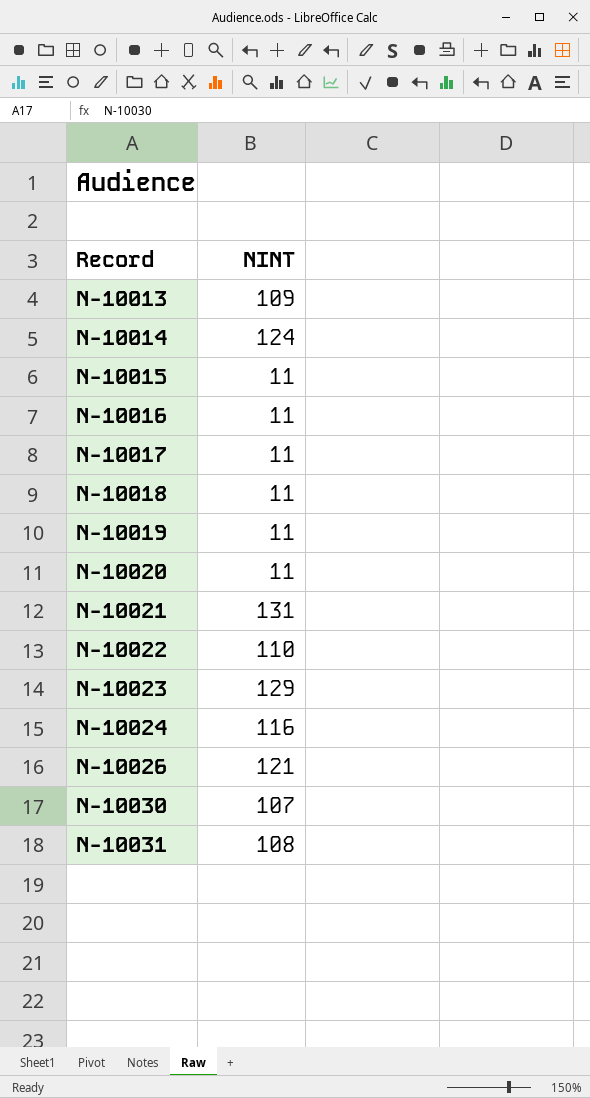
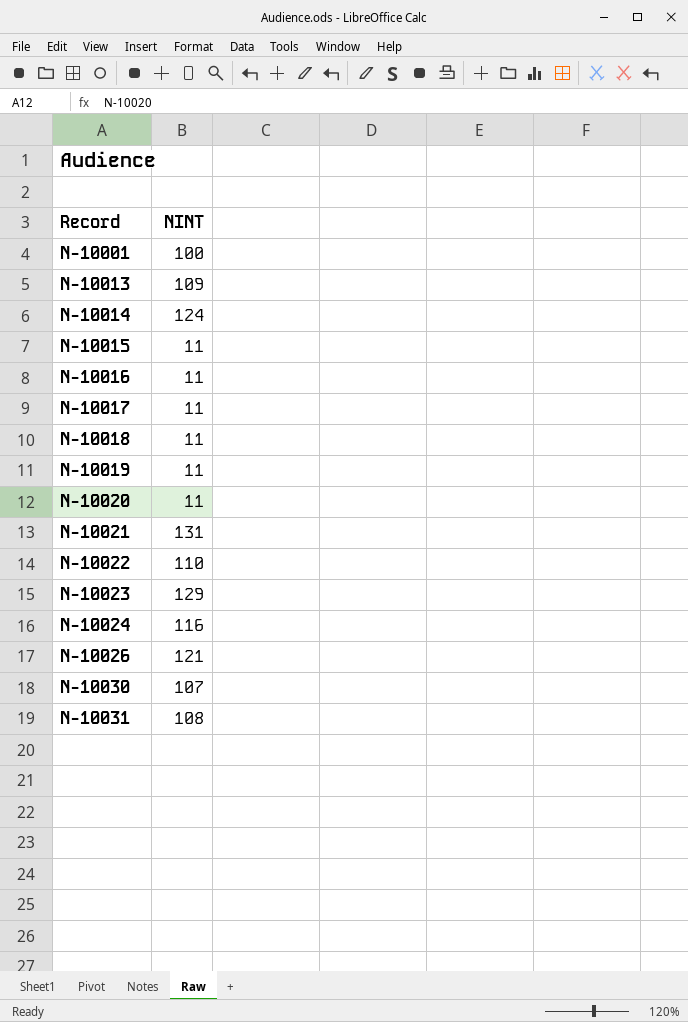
row N-10001: none -> 100

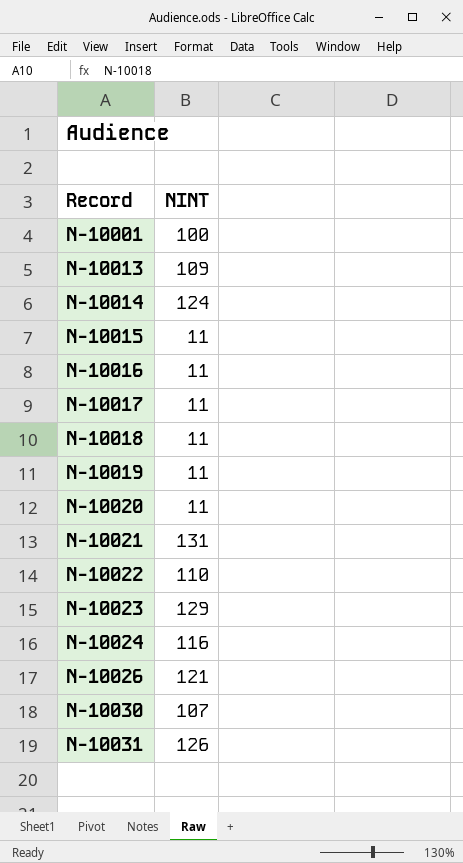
N-10031 | NINT: 108 -> 126

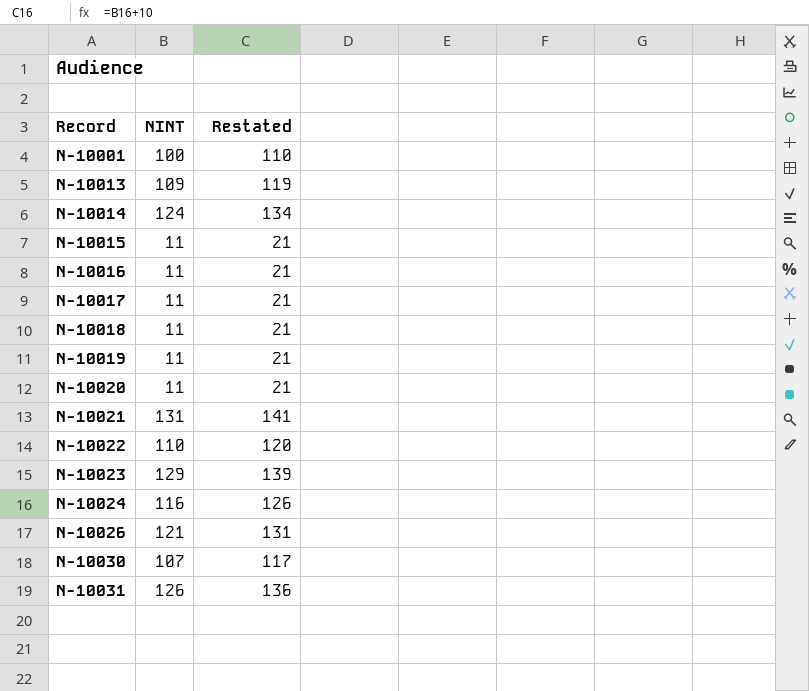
column Restated | formula: none -> [NINT] + 10

